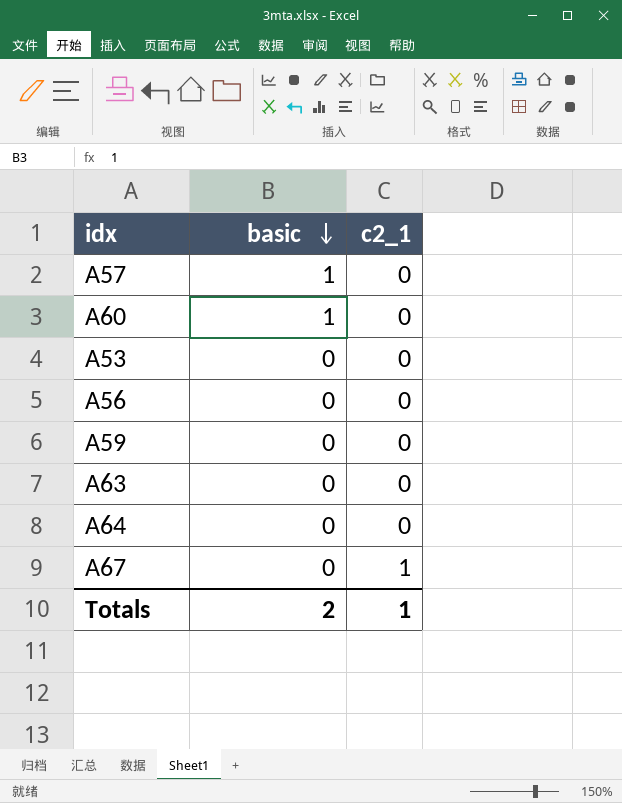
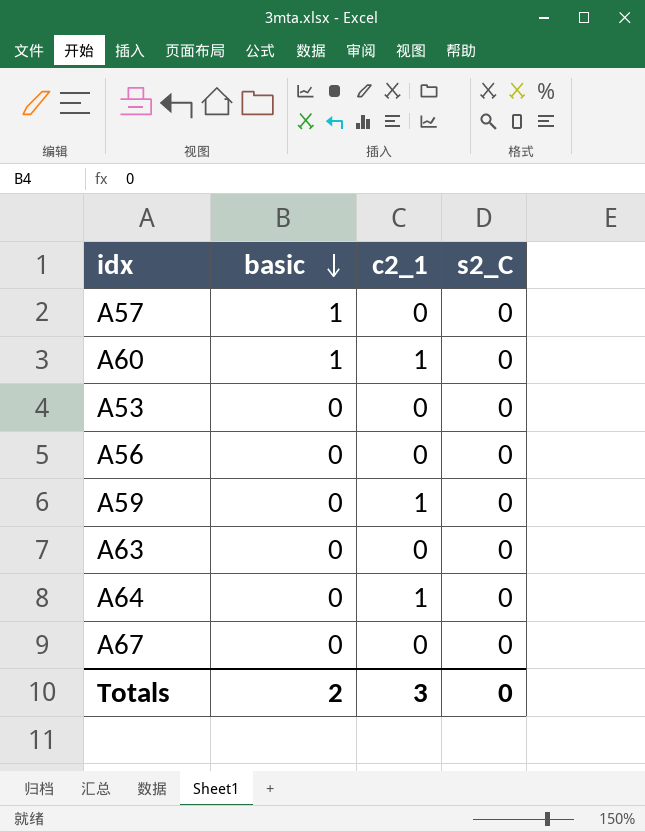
column s2_C | position: none -> 4
A60 | c2_1: 0 -> 1
A59 | c2_1: 0 -> 1
A64 | c2_1: 0 -> 1
A67 | c2_1: 1 -> 0
Totals | c2_1: 1 -> 3

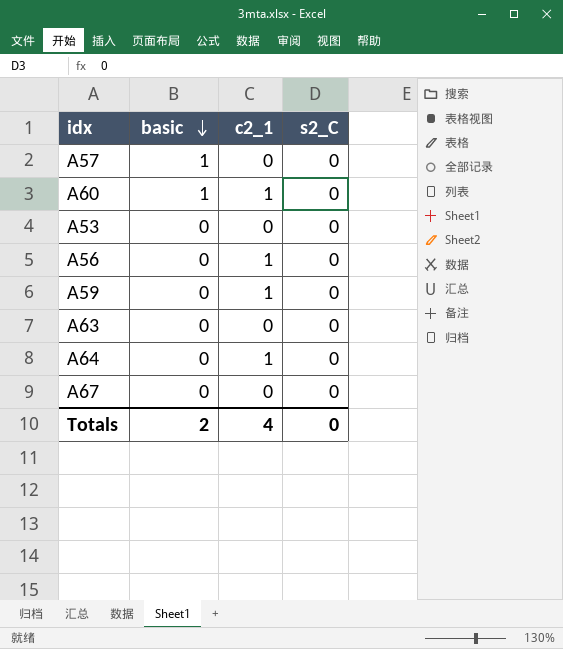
A56 | c2_1: 0 -> 1
Totals | c2_1: 3 -> 4

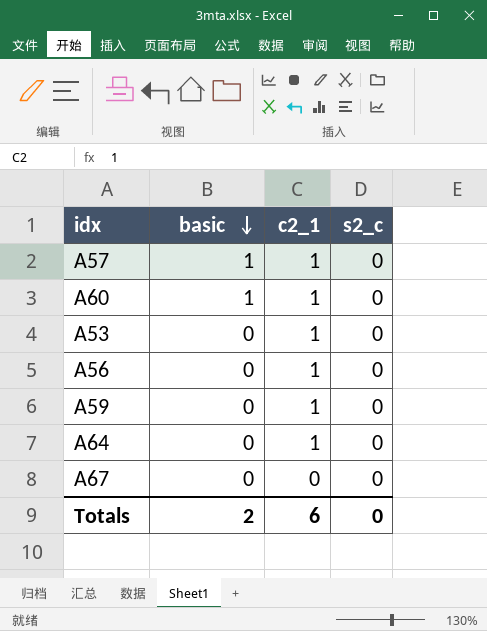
column name: s2_C -> s2_c
row A63: 0 | 0 | 0 -> none
A57 | c2_1: 0 -> 1
A53 | c2_1: 0 -> 1
Totals | c2_1: 4 -> 6

